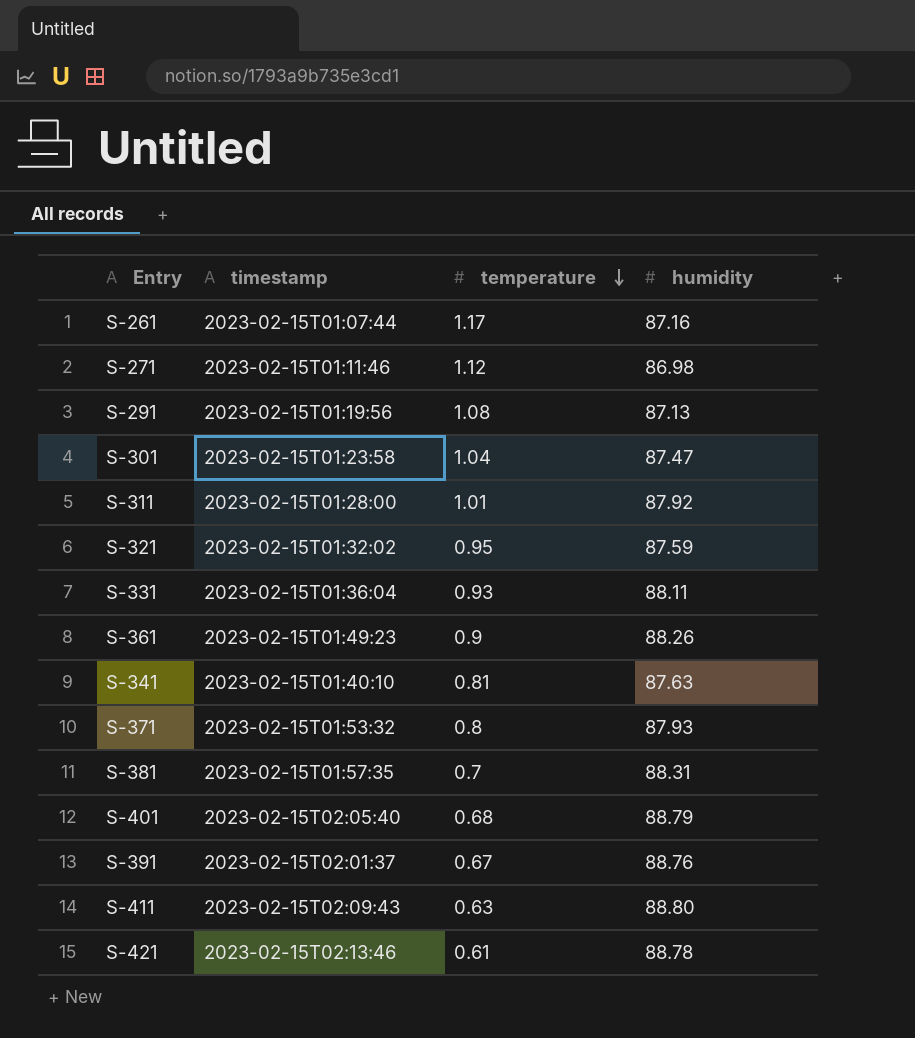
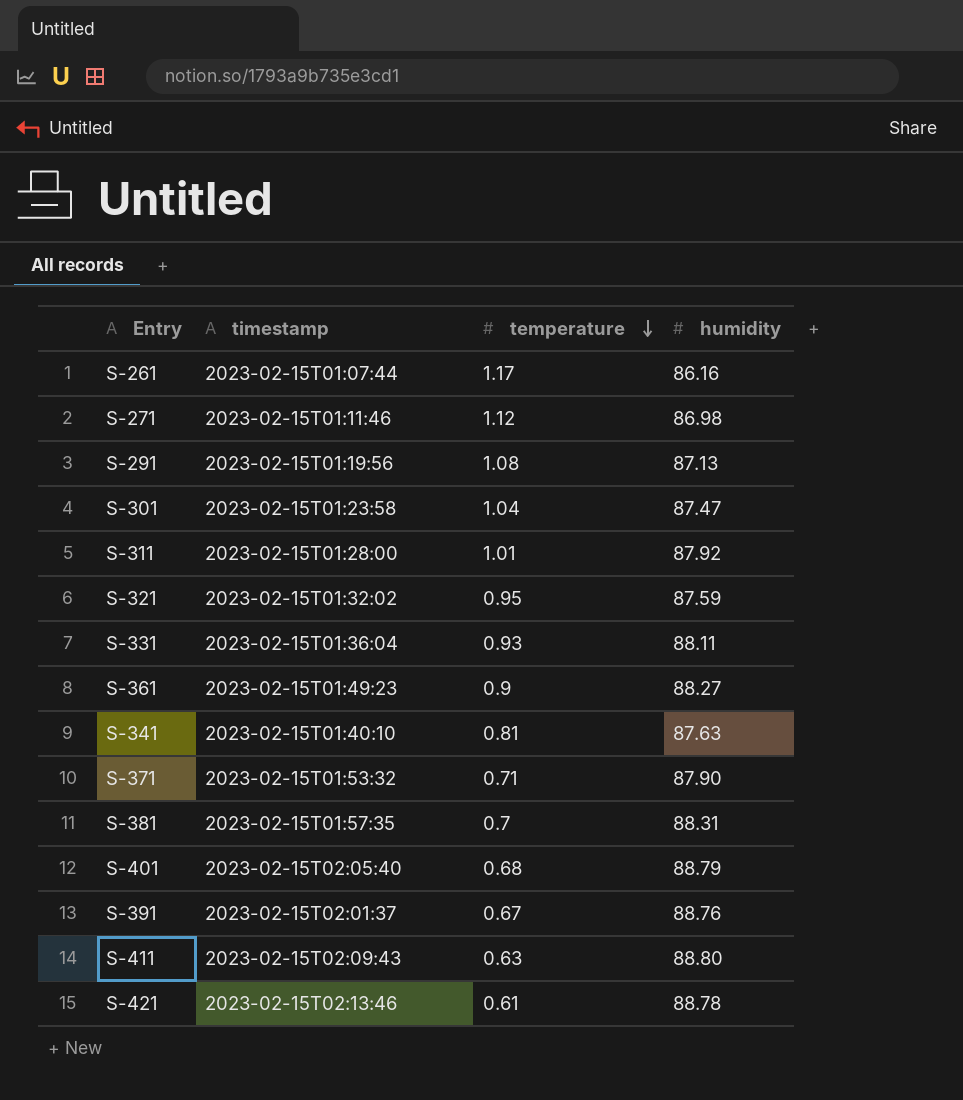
S-261 | humidity: 87.16 -> 86.16
S-361 | humidity: 88.26 -> 88.27
S-371 | temperature: 0.8 -> 0.71
S-371 | humidity: 87.93 -> 87.90

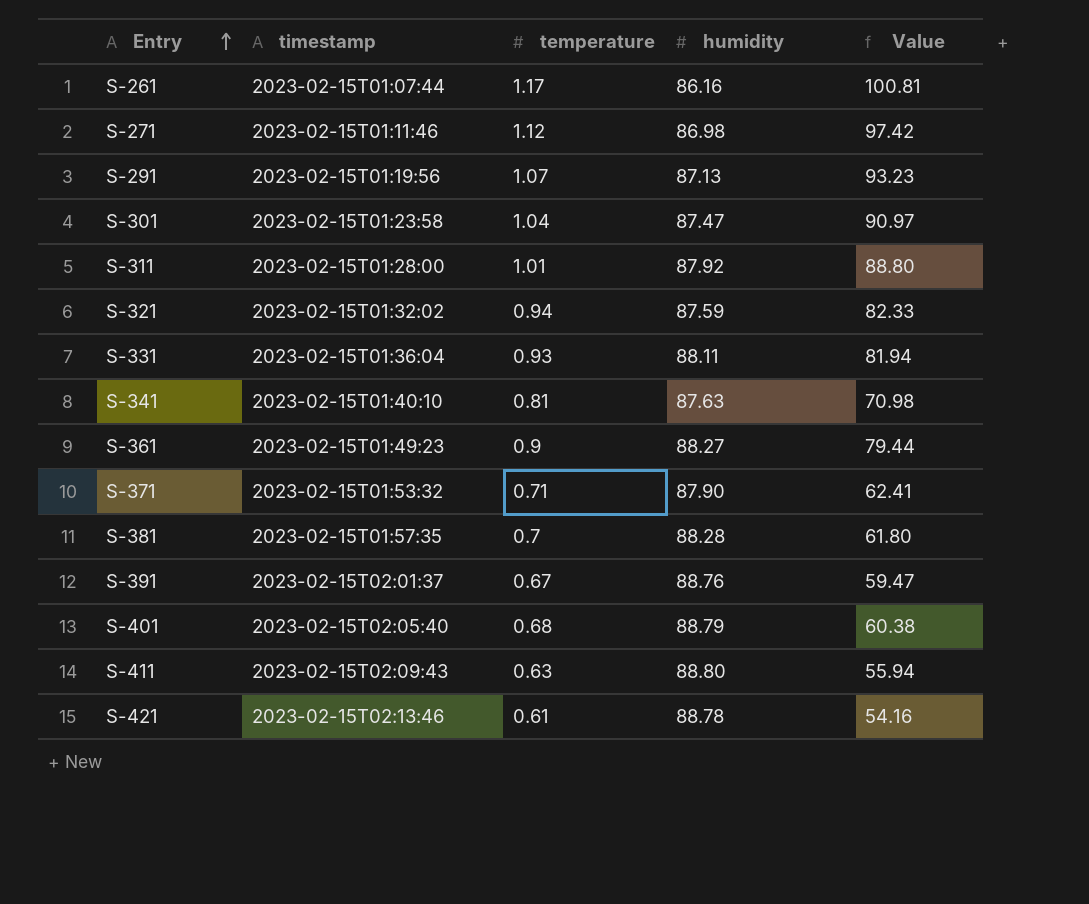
row order: temperature descending -> Entry ascending
column Value | formula: none -> [temperature] * [humidity]
S-291 | temperature: 1.08 -> 1.07
S-321 | temperature: 0.95 -> 0.94
S-381 | humidity: 88.31 -> 88.28

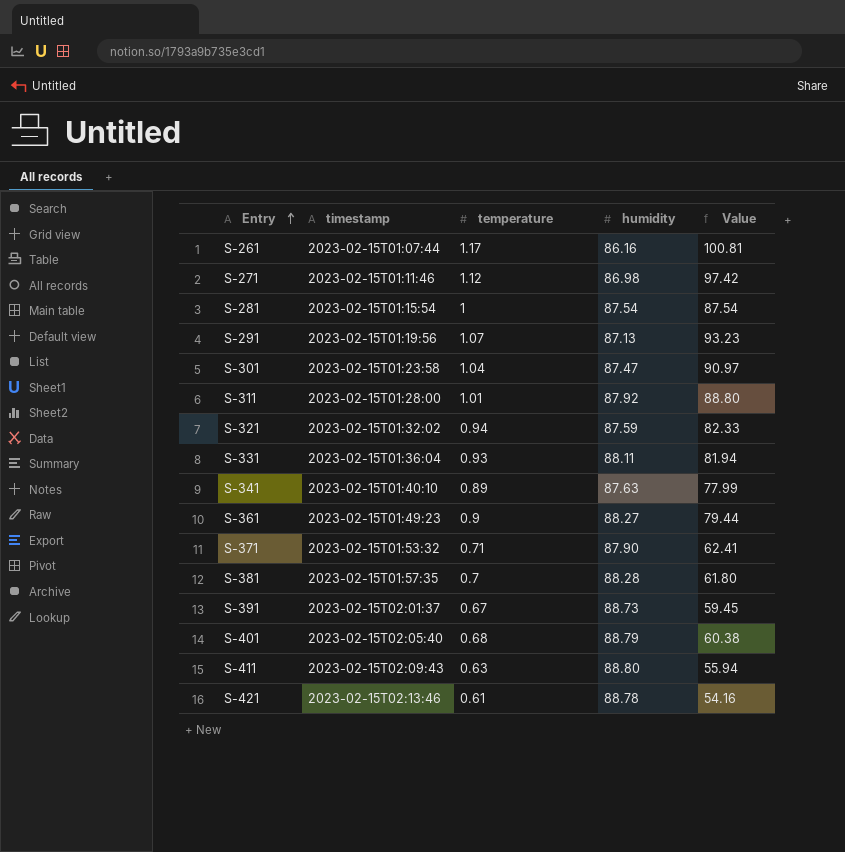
row S-281: none -> 2023-02-15T01:15:54 | 1 | 87.54 | 87.54
S-341 | temperature: 0.81 -> 0.89
S-341 | Value: 70.98 -> 77.99
S-391 | humidity: 88.76 -> 88.73
S-391 | Value: 59.47 -> 59.45

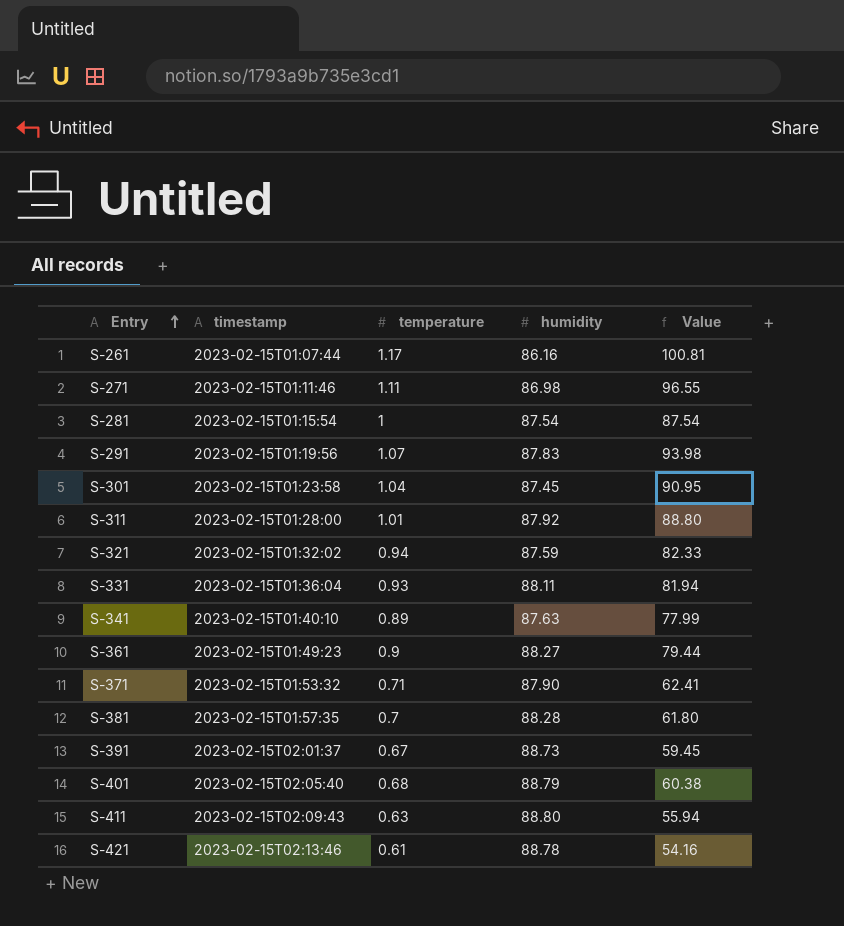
S-271 | temperature: 1.12 -> 1.11
S-271 | Value: 97.42 -> 96.55
S-291 | humidity: 87.13 -> 87.83
S-291 | Value: 93.23 -> 93.98
S-301 | humidity: 87.47 -> 87.45
S-301 | Value: 90.97 -> 90.95

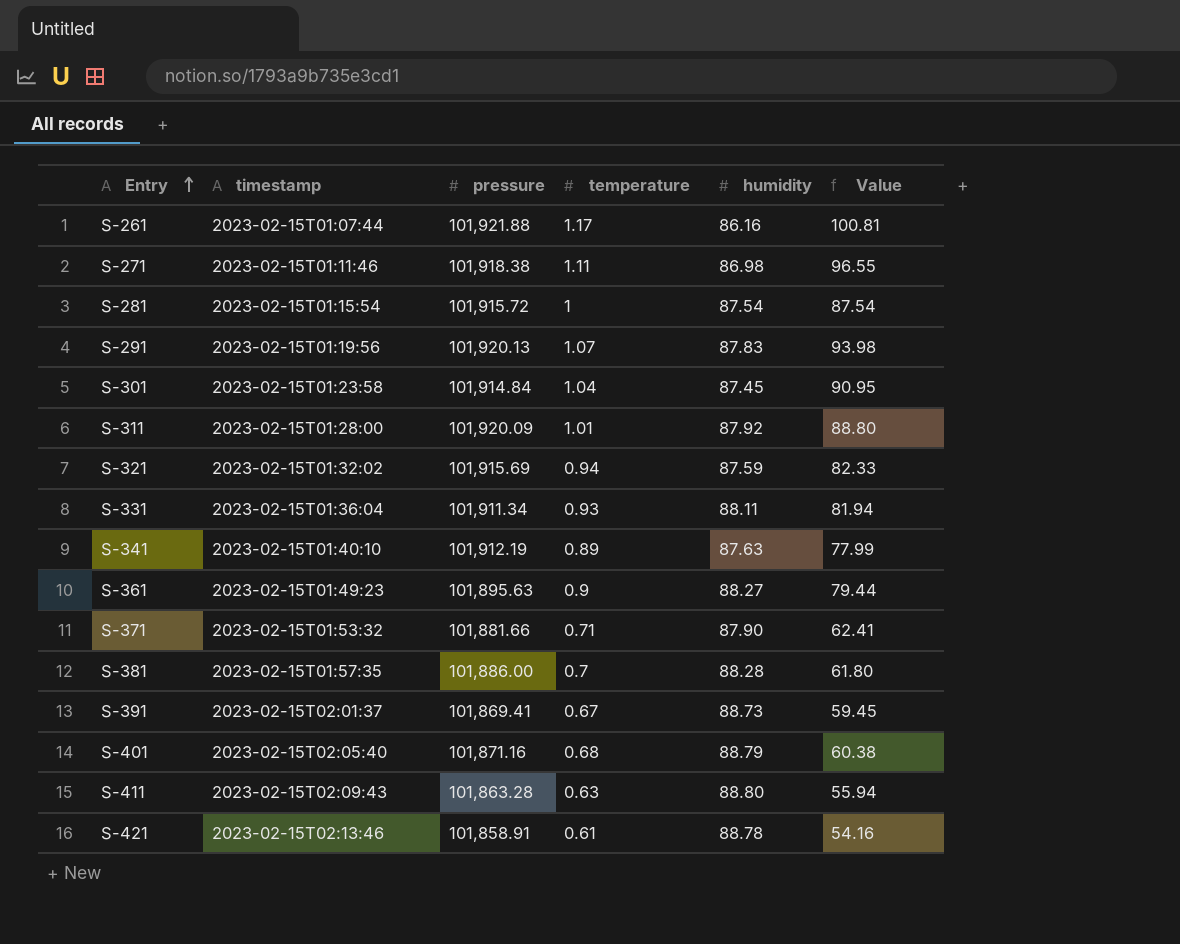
column pressure | position: none -> 3

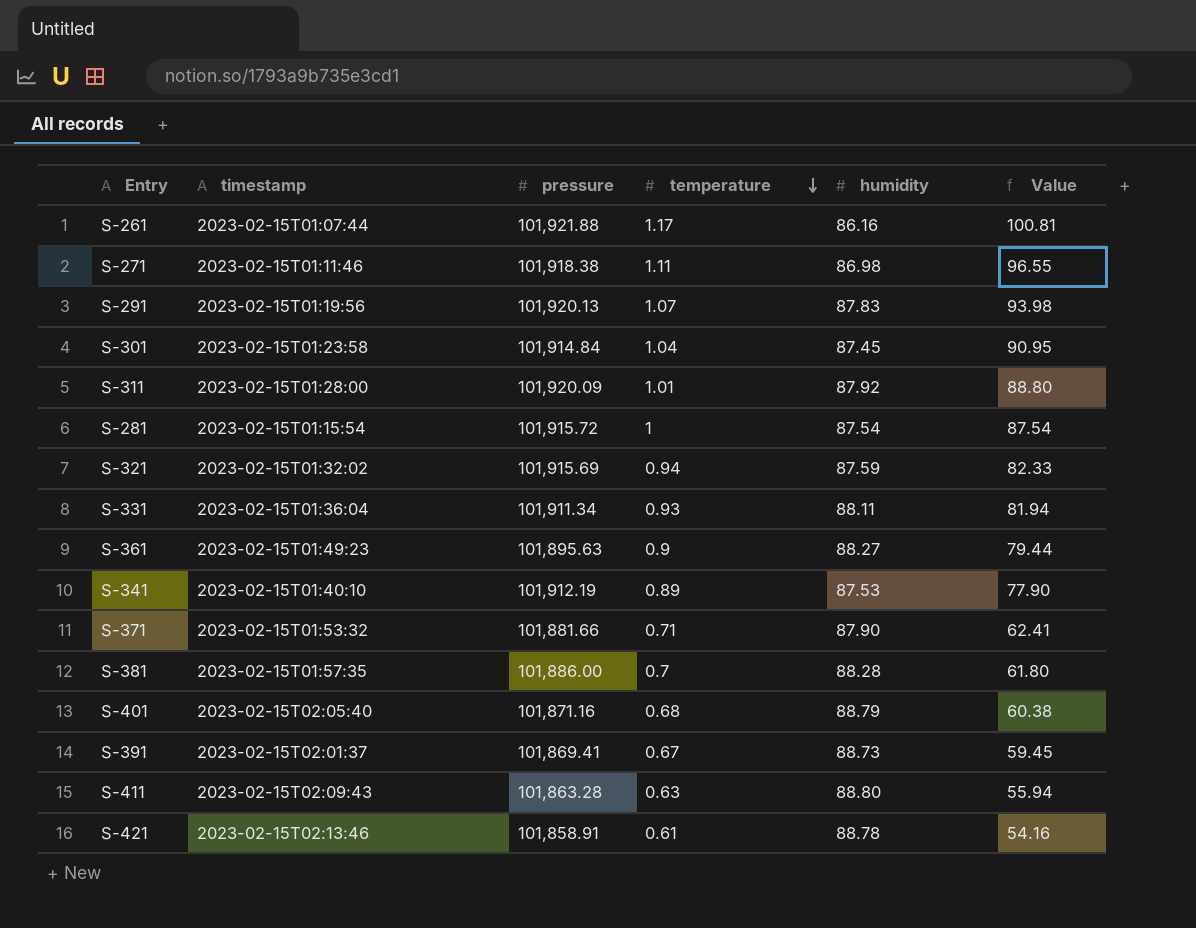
row order: Entry ascending -> temperature descending
S-341 | humidity: 87.63 -> 87.53
S-341 | Value: 77.99 -> 77.90

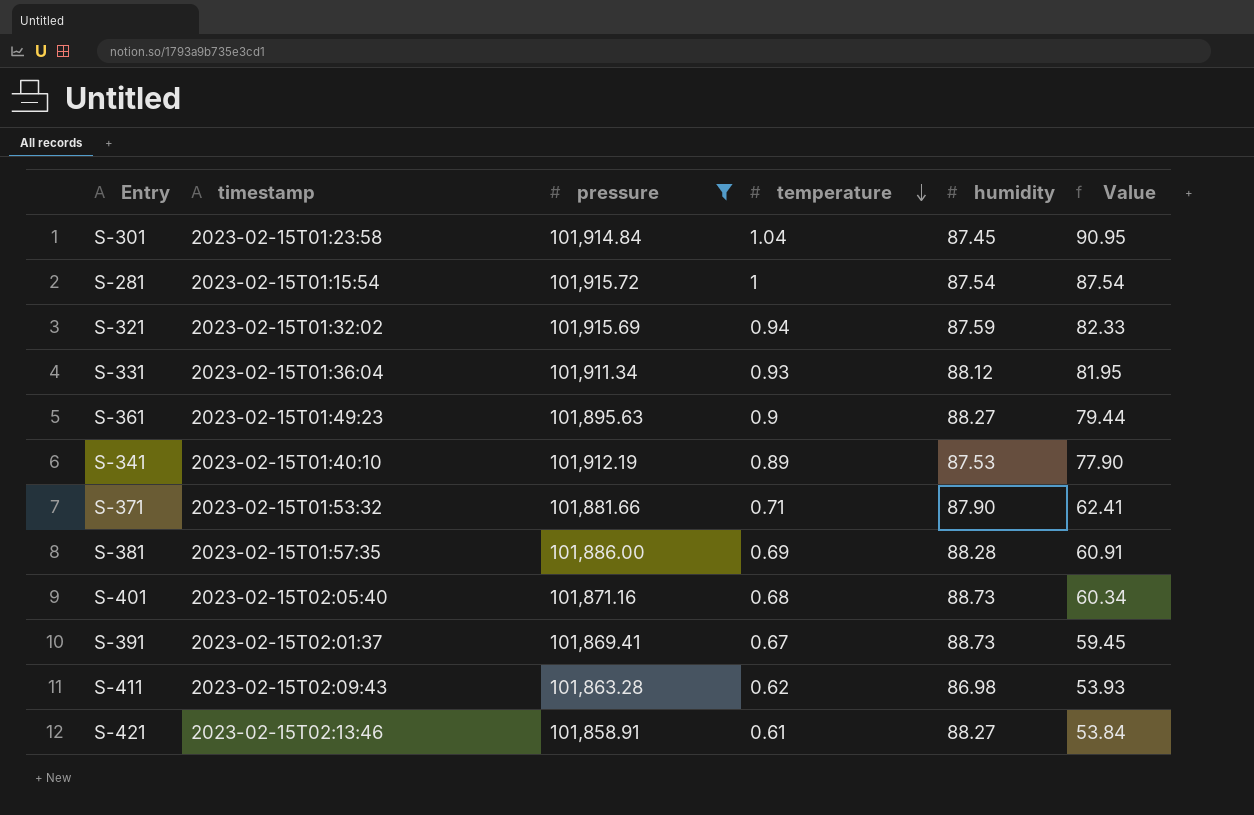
filter: none -> pressure <= 101,915.72
S-331 | humidity: 88.11 -> 88.12
S-331 | Value: 81.94 -> 81.95
S-381 | temperature: 0.7 -> 0.69
S-381 | Value: 61.80 -> 60.91
S-401 | humidity: 88.79 -> 88.73
S-401 | Value: 60.38 -> 60.34
S-411 | temperature: 0.63 -> 0.62
S-411 | humidity: 88.80 -> 86.98
S-411 | Value: 55.94 -> 53.93
S-421 | humidity: 88.78 -> 88.27
S-421 | Value: 54.16 -> 53.84

